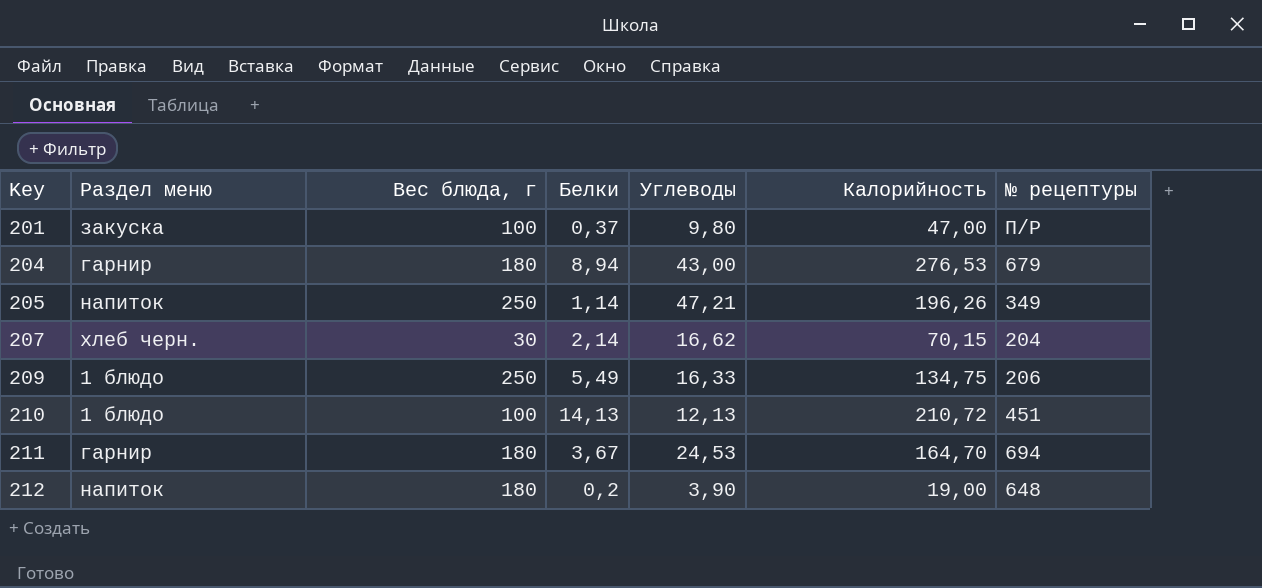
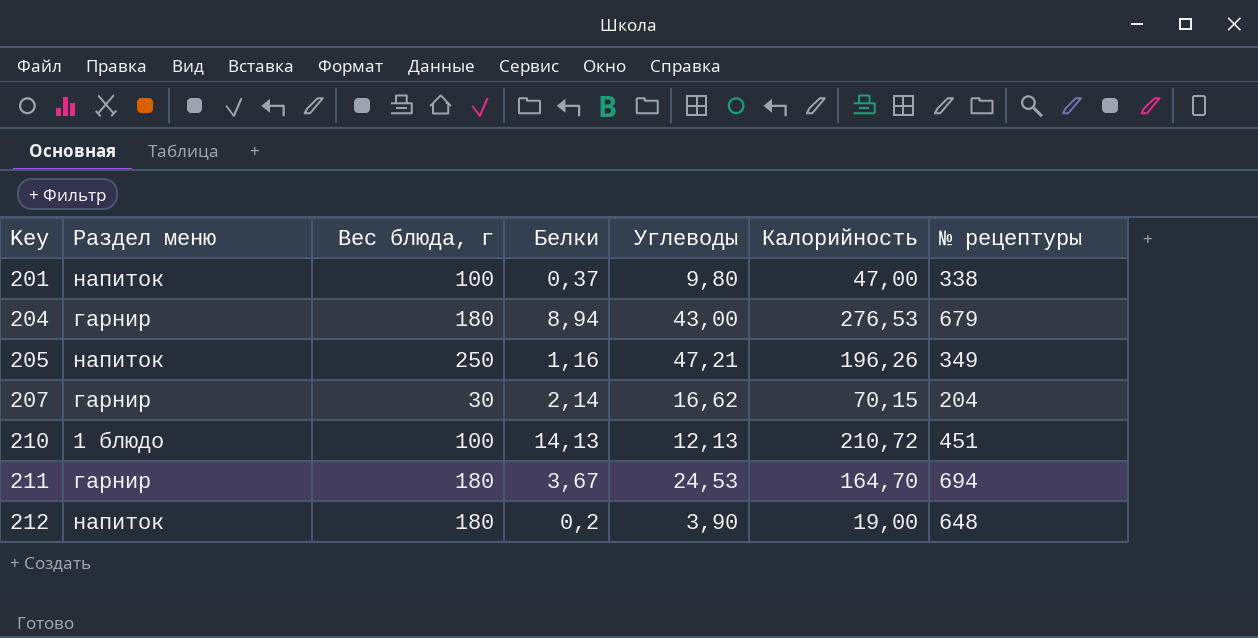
row 209: 1 блюдо | 250 | 5,49 | 16,33 | 134,75 | 206 -> none
201 | Раздел меню: закуска -> напиток
201 | № рецептуры: П/Р -> 338
205 | Белки: 1,14 -> 1,16
207 | Раздел меню: хлеб черн. -> гарнир

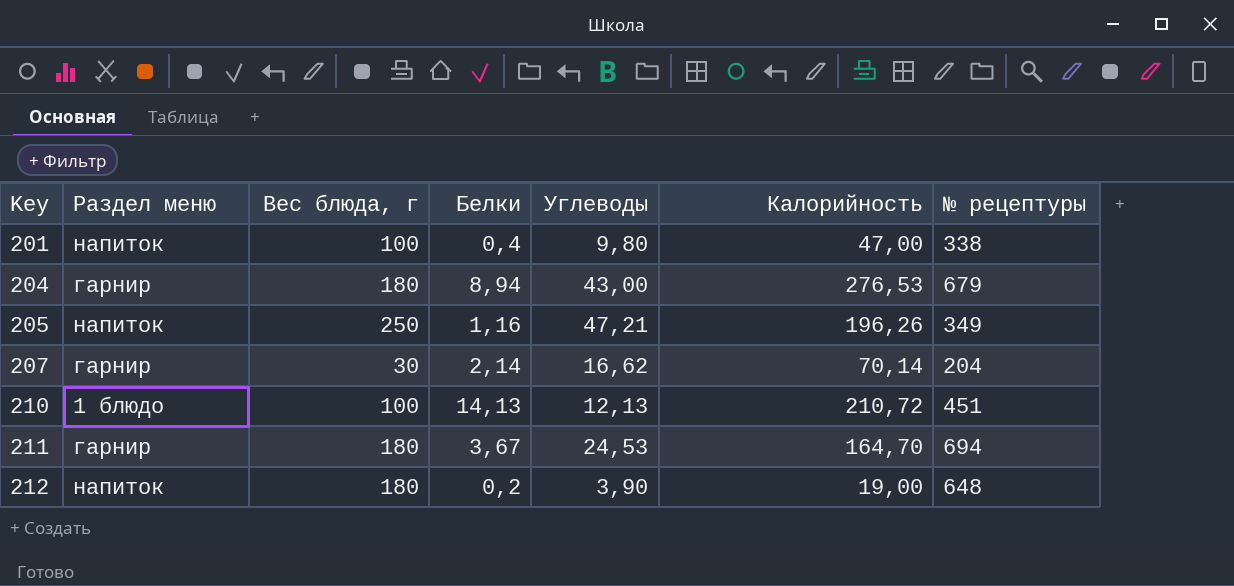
201 | Белки: 0,37 -> 0,4
207 | Калорийность: 70,15 -> 70,14

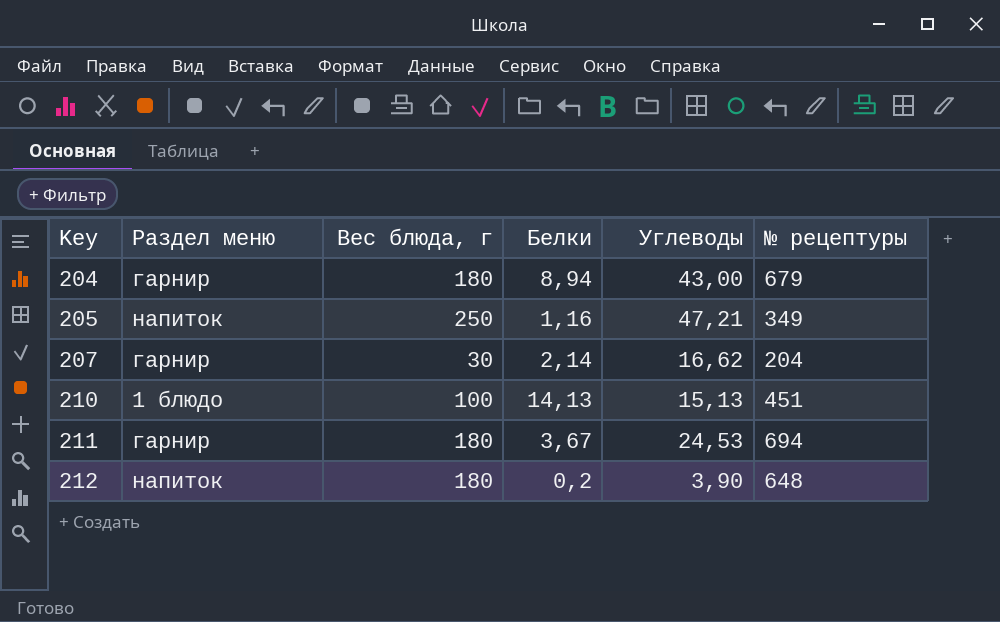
column Калорийность | position: 6 -> none
row 201: напиток | 100 | 0,4 | 9,80 | 47,00 | 338 -> none
210 | Углеводы: 12,13 -> 15,13

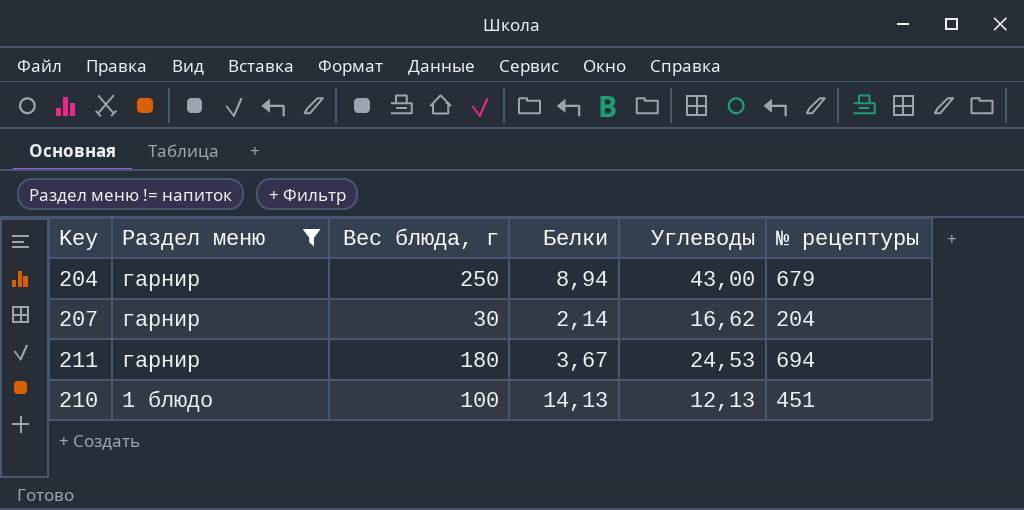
filter: none -> Раздел меню != напиток
row order: Key ascending -> Раздел меню descending
204 | Вес блюда, г: 180 -> 250
210 | Углеводы: 15,13 -> 12,13

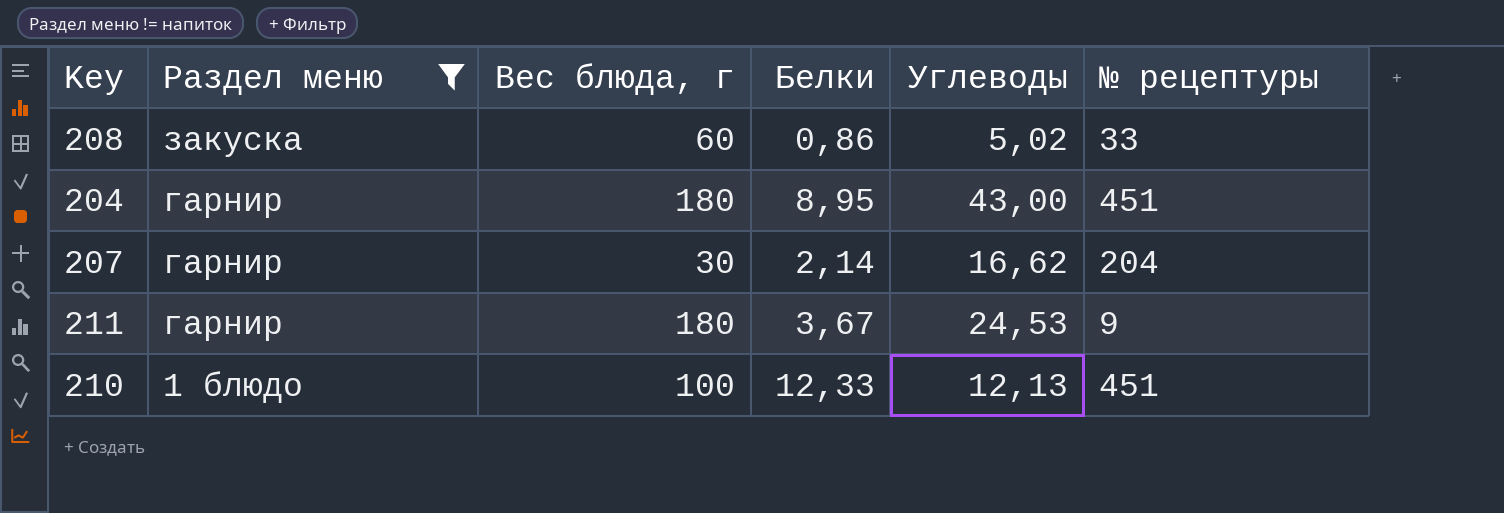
row 208: none -> закуска | 60 | 0,86 | 5,02 | 33
204 | Вес блюда, г: 250 -> 180
204 | Белки: 8,94 -> 8,95
204 | № рецептуры: 679 -> 451
211 | № рецептуры: 694 -> 9
210 | Белки: 14,13 -> 12,33

